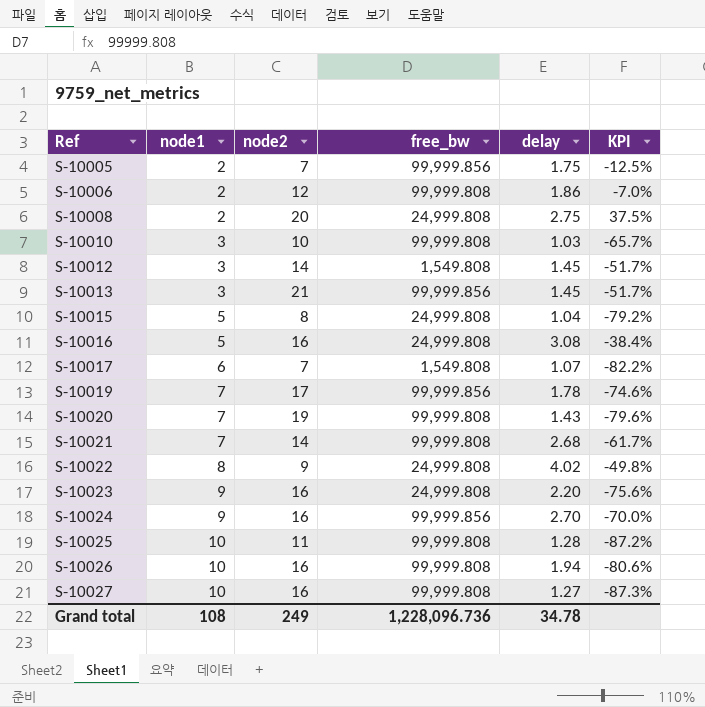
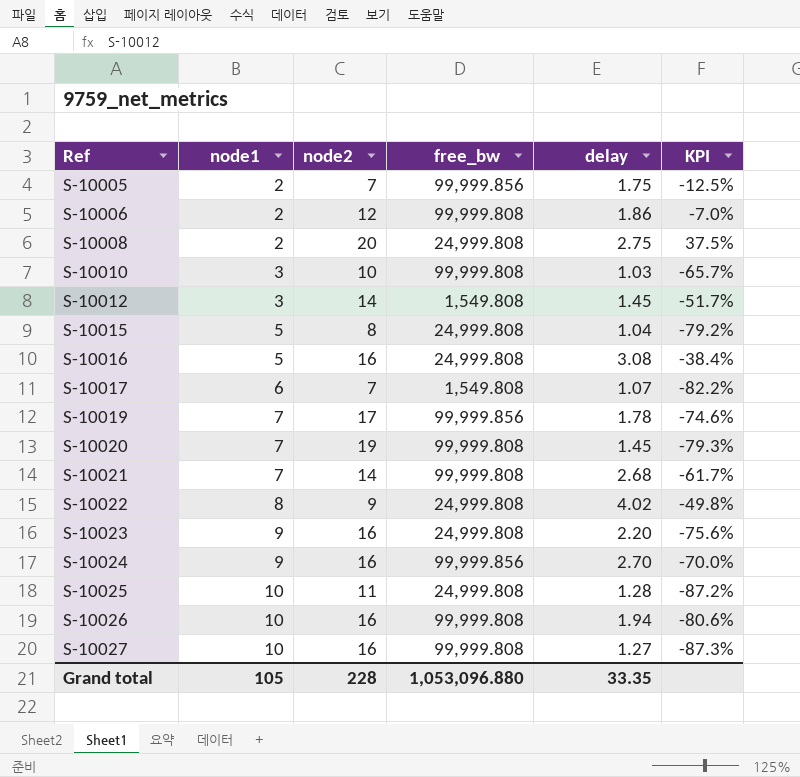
row S-10013: 3 | 21 | 99,999.856 | 1.45 | -51.7% -> none
S-10020 | delay: 1.43 -> 1.45
S-10020 | KPI: -79.6% -> -79.3%
S-10025 | free_bw: 99,999.808 -> 24,999.808
Grand total | node1: 108 -> 105
Grand total | node2: 249 -> 228
Grand total | free_bw: 1,228,096.736 -> 1,053,096.880
Grand total | delay: 34.78 -> 33.35

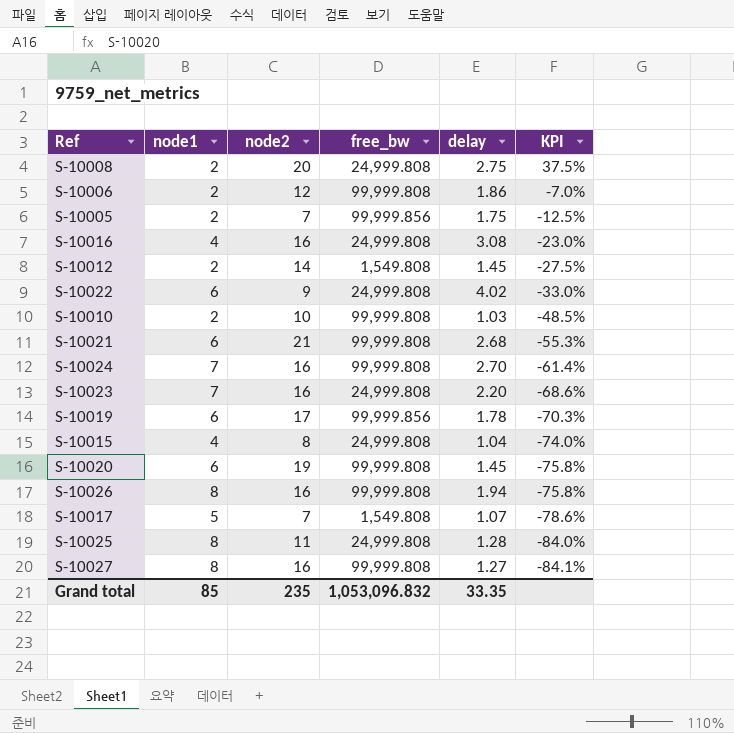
row order: Ref ascending -> KPI descending
S-10016 | node1: 5 -> 4
S-10016 | KPI: -38.4% -> -23.0%
S-10012 | node1: 3 -> 2
S-10012 | KPI: -51.7% -> -27.5%
S-10022 | node1: 8 -> 6
S-10022 | KPI: -49.8% -> -33.0%
S-10010 | node1: 3 -> 2
S-10010 | KPI: -65.7% -> -48.5%
S-10021 | node1: 7 -> 6
S-10021 | node2: 14 -> 21
S-10021 | KPI: -61.7% -> -55.3%
S-10024 | node1: 9 -> 7
S-10024 | free_bw: 99,999.856 -> 99,999.808
S-10024 | KPI: -70.0% -> -61.4%
S-10023 | node1: 9 -> 7
S-10023 | KPI: -75.6% -> -68.6%
S-10019 | node1: 7 -> 6
S-10019 | KPI: -74.6% -> -70.3%
S-10015 | node1: 5 -> 4
S-10015 | KPI: -79.2% -> -74.0%
S-10020 | node1: 7 -> 6
S-10020 | KPI: -79.3% -> -75.8%
S-10026 | node1: 10 -> 8
S-10026 | KPI: -80.6% -> -75.8%
S-10017 | node1: 6 -> 5
S-10017 | KPI: -82.2% -> -78.6%
S-10025 | node1: 10 -> 8
S-10025 | KPI: -87.2% -> -84.0%
S-10027 | node1: 10 -> 8
S-10027 | KPI: -87.3% -> -84.1%
Grand total | node1: 105 -> 85
Grand total | node2: 228 -> 235
Grand total | free_bw: 1,053,096.880 -> 1,053,096.832

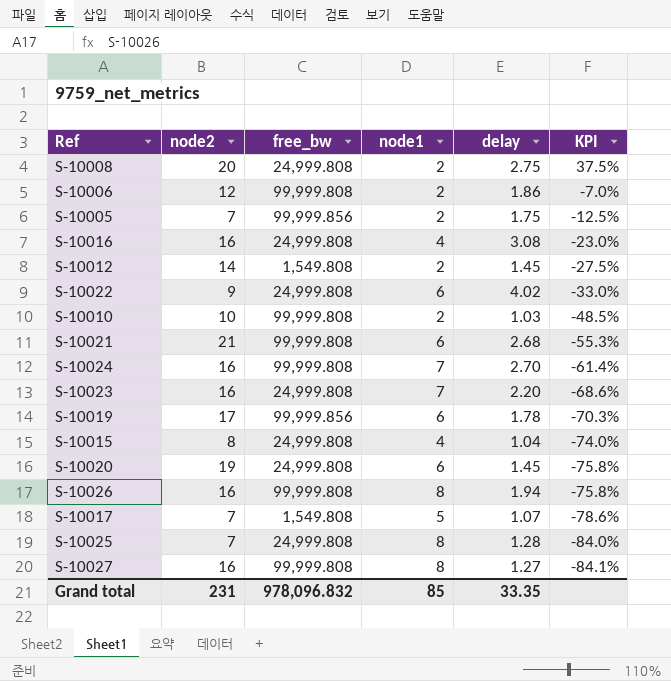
column node1 | position: 2 -> 4
S-10020 | free_bw: 99,999.808 -> 24,999.808
S-10025 | node2: 11 -> 7
Grand total | node2: 235 -> 231
Grand total | free_bw: 1,053,096.832 -> 978,096.832

